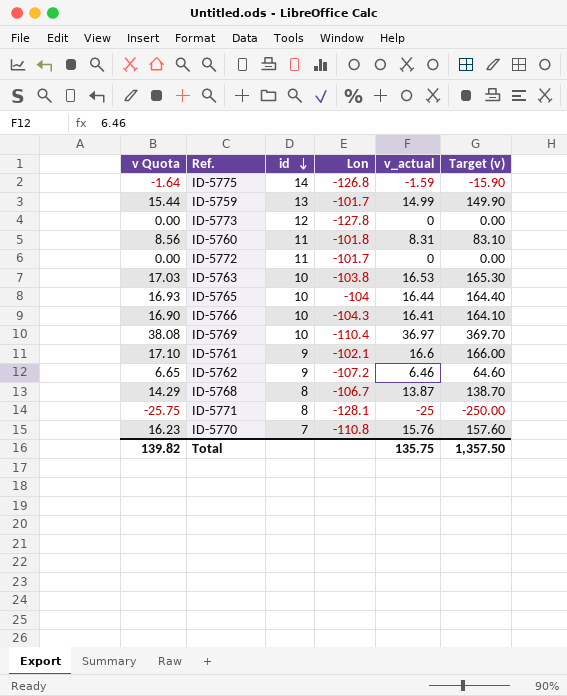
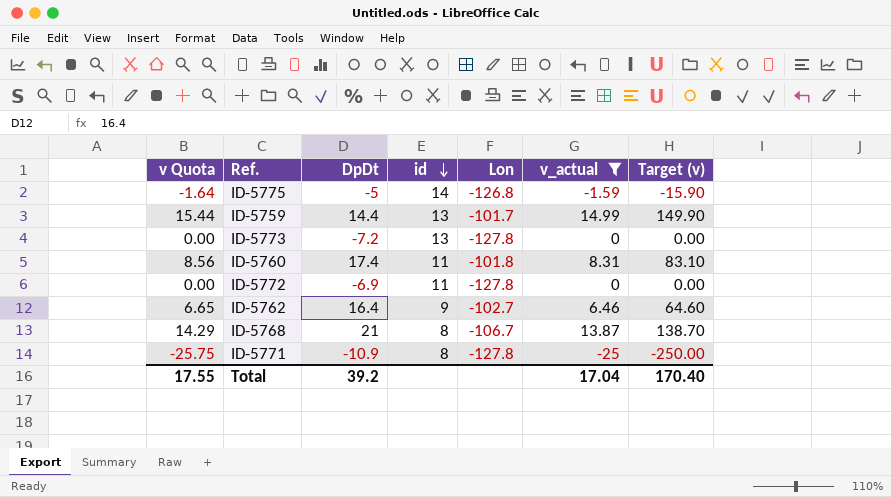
filter: none -> v_actual <= 14.99
column DpDt | position: none -> 3
ID-5773 | id: 12 -> 13
ID-5772 | Lon: -101.7 -> -127.8
ID-5762 | Lon: -107.2 -> -102.7
ID-5771 | Lon: -128.1 -> -127.8
Total | v Quota: 139.82 -> 17.55
Total | v_actual: 135.75 -> 17.04
Total | Target (v): 1,357.50 -> 170.40

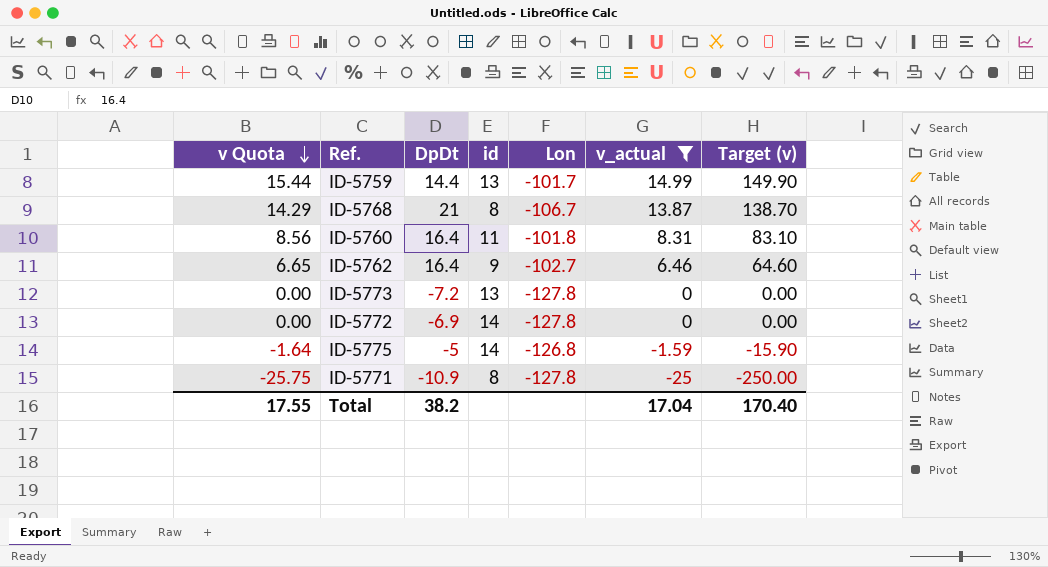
row order: id descending -> v Quota descending
ID-5760 | DpDt: 17.4 -> 16.4
ID-5772 | id: 11 -> 14
Total | DpDt: 39.2 -> 38.2

